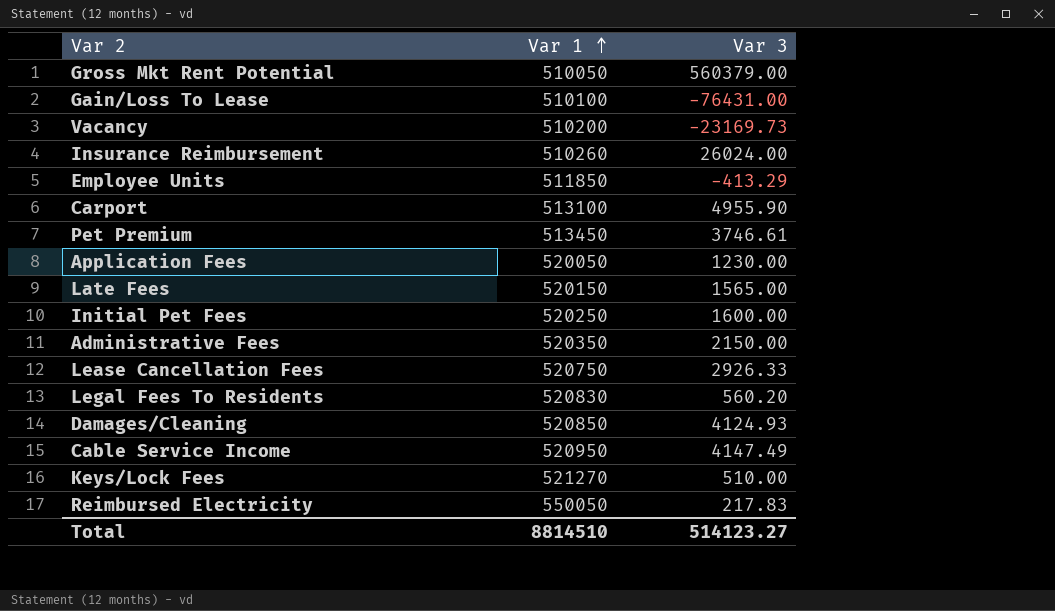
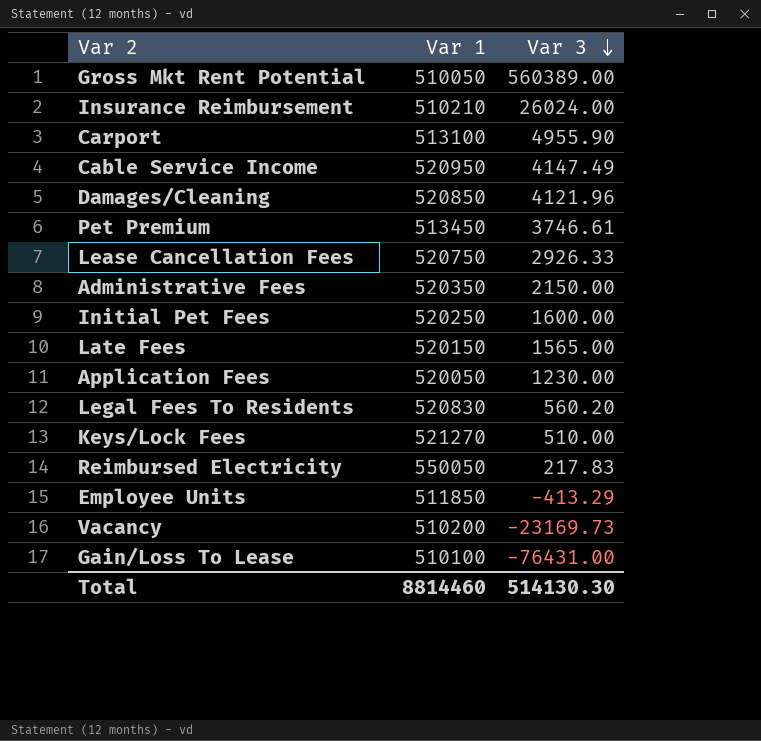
row order: Var 1 ascending -> Var 3 descending
Gross Mkt Rent Potential | Var 3: 560379.00 -> 560389.00
Insurance Reimbursement | Var 1: 510260 -> 510210
Damages/Cleaning | Var 3: 4124.93 -> 4121.96
Total | Var 1: 8814510 -> 8814460
Total | Var 3: 514123.27 -> 514130.30

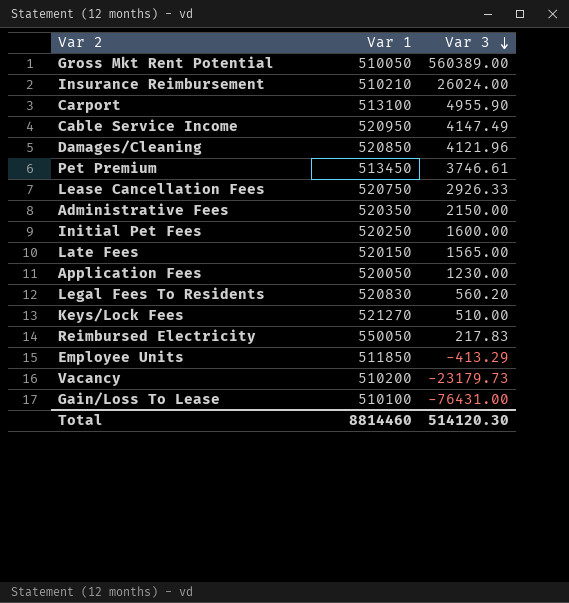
Vacancy | Var 3: -23169.73 -> -23179.73
Total | Var 3: 514130.30 -> 514120.30

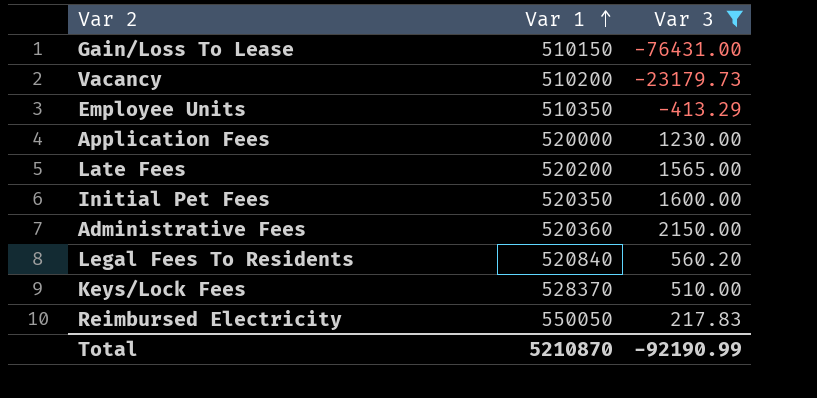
filter: none -> Var 3 <= 2150.00
row order: Var 3 descending -> Var 1 ascending
Gain/Loss To Lease | Var 1: 510100 -> 510150
Employee Units | Var 1: 511850 -> 510350
Application Fees | Var 1: 520050 -> 520000
Late Fees | Var 1: 520150 -> 520200
Initial Pet Fees | Var 1: 520250 -> 520350
Administrative Fees | Var 1: 520350 -> 520360
Legal Fees To Residents | Var 1: 520830 -> 520840
Keys/Lock Fees | Var 1: 521270 -> 528370
Total | Var 1: 8814460 -> 5210870
Total | Var 3: 514120.30 -> -92190.99

